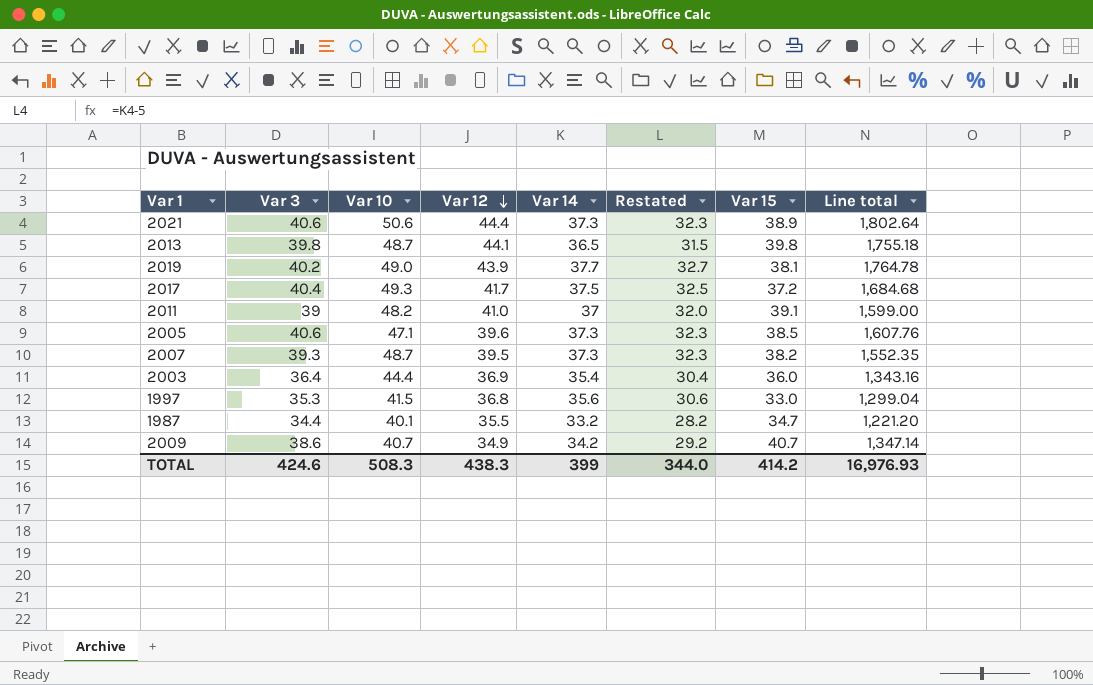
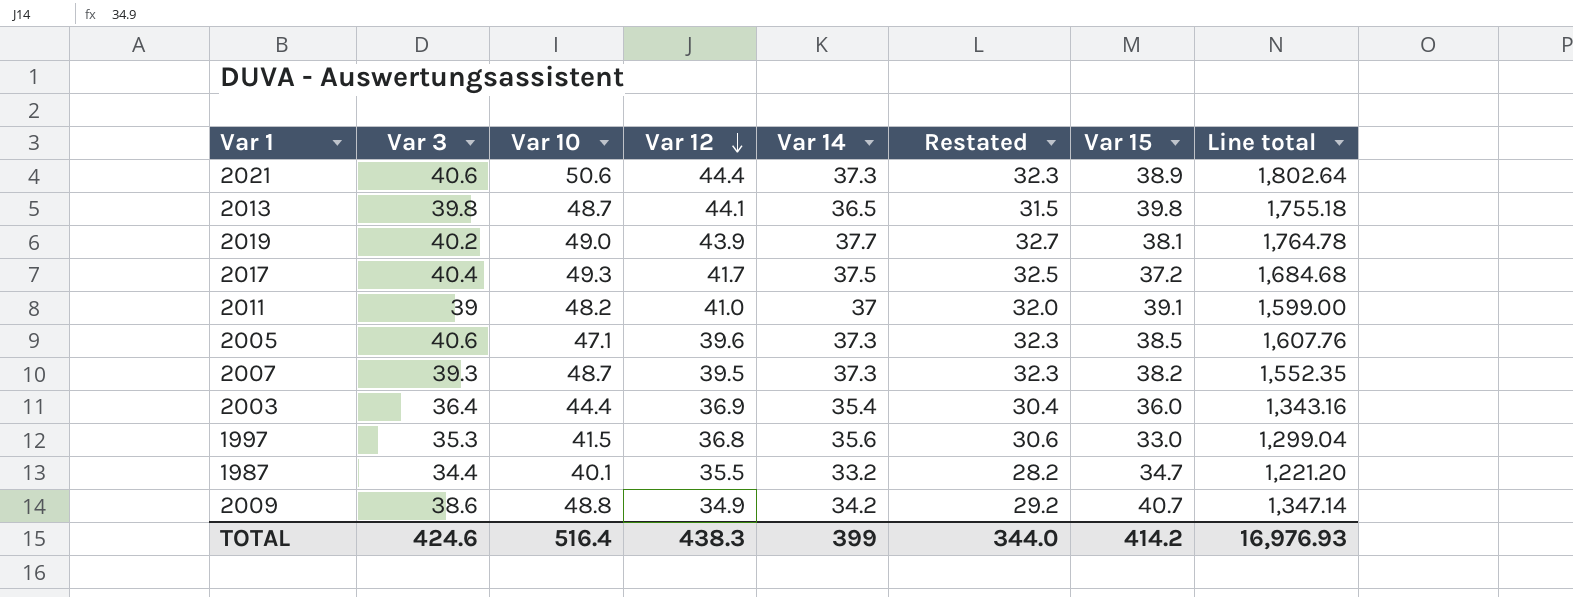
2009 | Var 10: 40.7 -> 48.8
TOTAL | Var 10: 508.3 -> 516.4

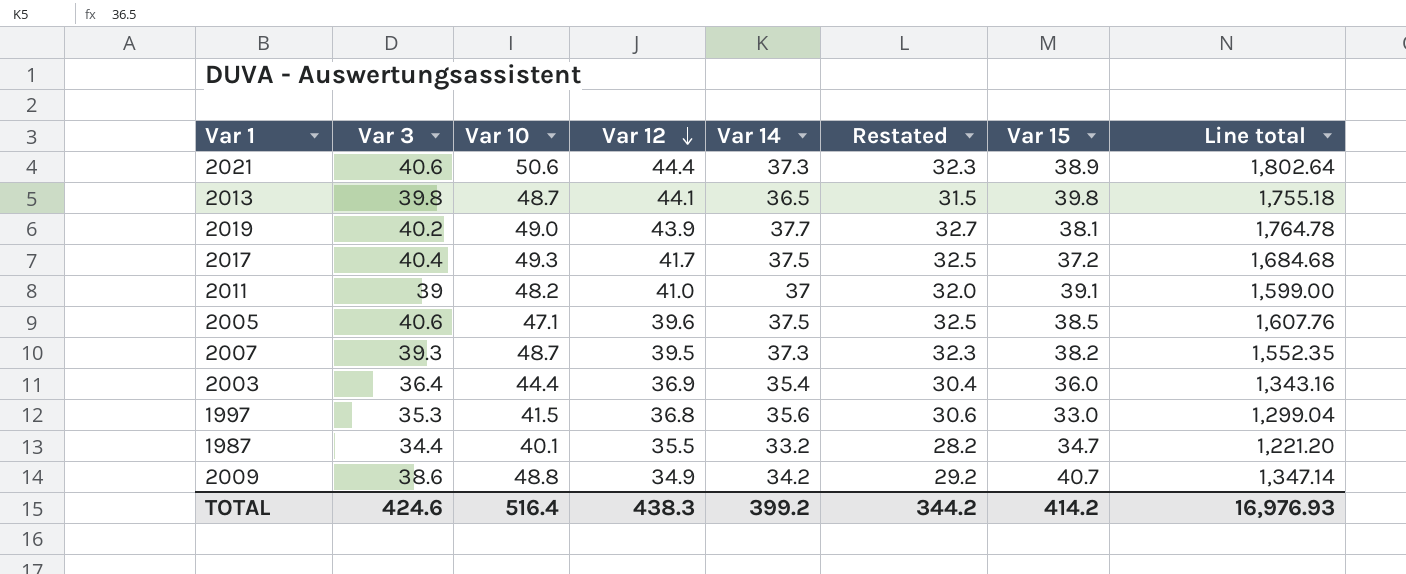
2005 | Var 14: 37.3 -> 37.5
2005 | Restated: 32.3 -> 32.5
TOTAL | Var 14: 399 -> 399.2
TOTAL | Restated: 344.0 -> 344.2

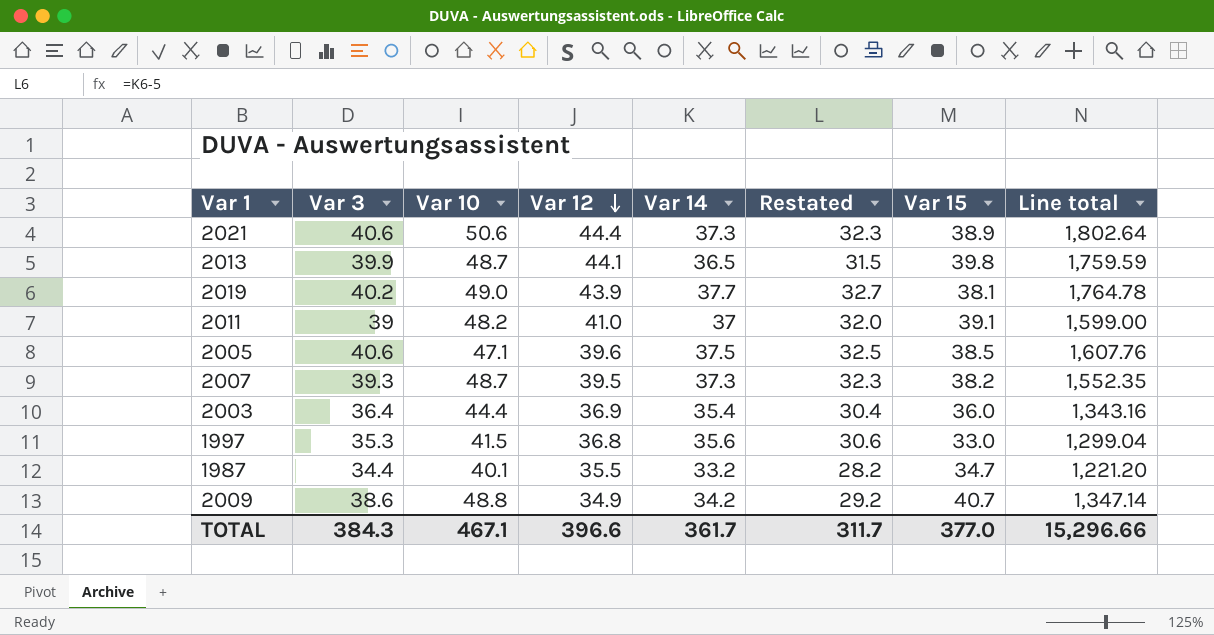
row 2017: 40.4 | 49.3 | 41.7 | 37.5 | 32.5 | 37.2 | 1,684.68 -> none
2013 | Var 3: 39.8 -> 39.9
2013 | Line total: 1,755.18 -> 1,759.59
TOTAL | Var 3: 424.6 -> 384.3
TOTAL | Var 10: 516.4 -> 467.1
TOTAL | Var 12: 438.3 -> 396.6
TOTAL | Var 14: 399.2 -> 361.7
TOTAL | Restated: 344.2 -> 311.7
TOTAL | Var 15: 414.2 -> 377.0
TOTAL | Line total: 16,976.93 -> 15,296.66

